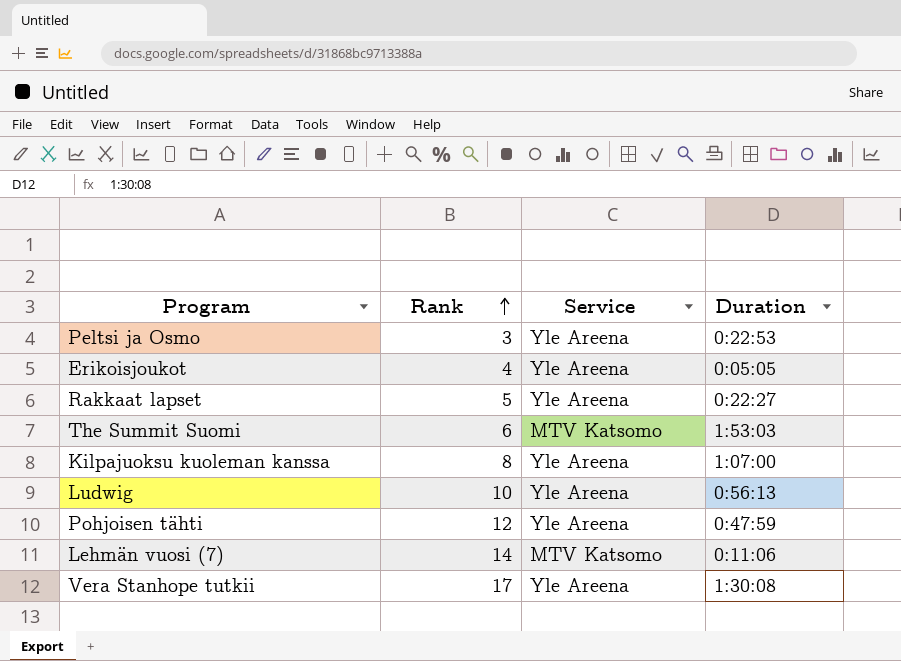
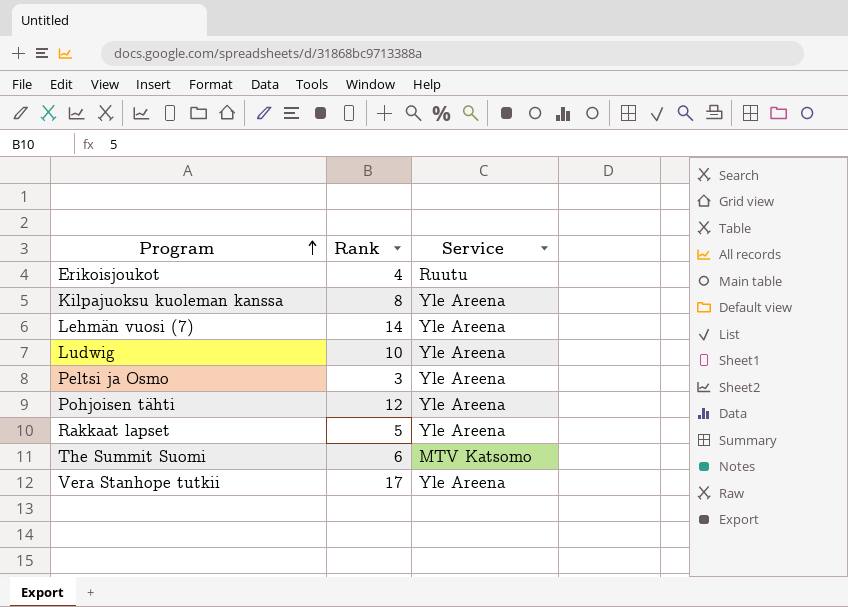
row order: Rank ascending -> Program ascending
column Duration | position: 4 -> none
Erikoisjoukot | Service: Yle Areena -> Ruutu
Lehmän vuosi (7) | Service: MTV Katsomo -> Yle Areena

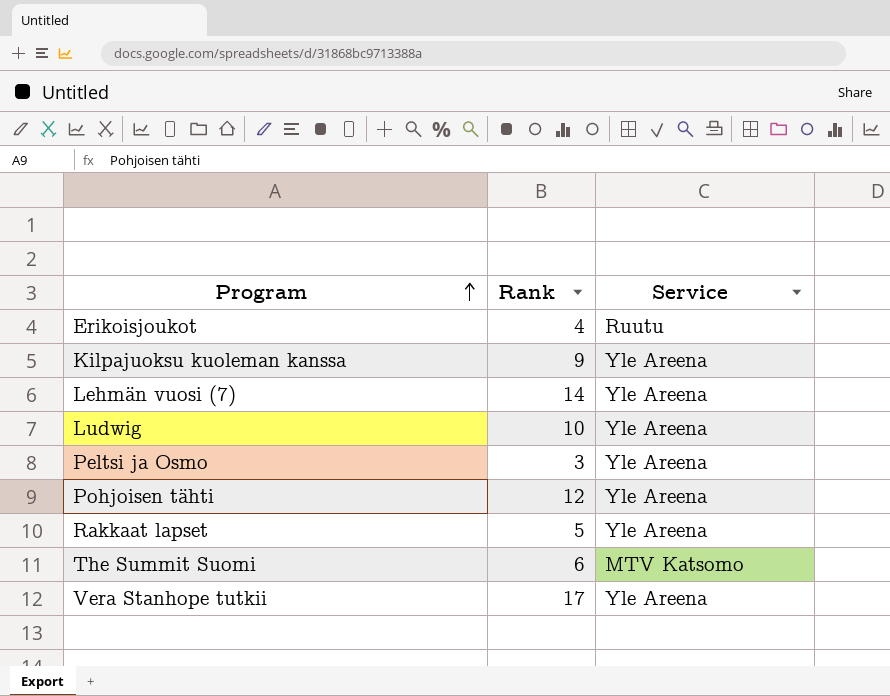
Kilpajuoksu kuoleman kanssa | Rank: 8 -> 9

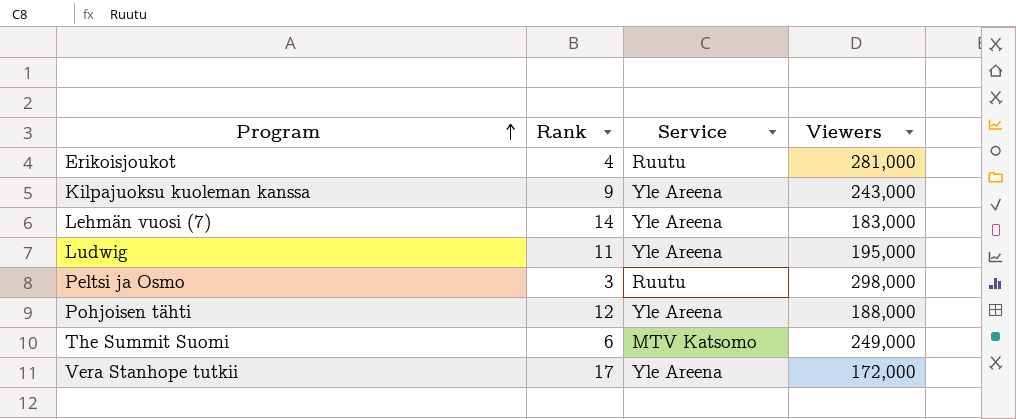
column Viewers | position: none -> 4
row Rakkaat lapset: 5 | Yle Areena -> none
Ludwig | Rank: 10 -> 11
Peltsi ja Osmo | Service: Yle Areena -> Ruutu

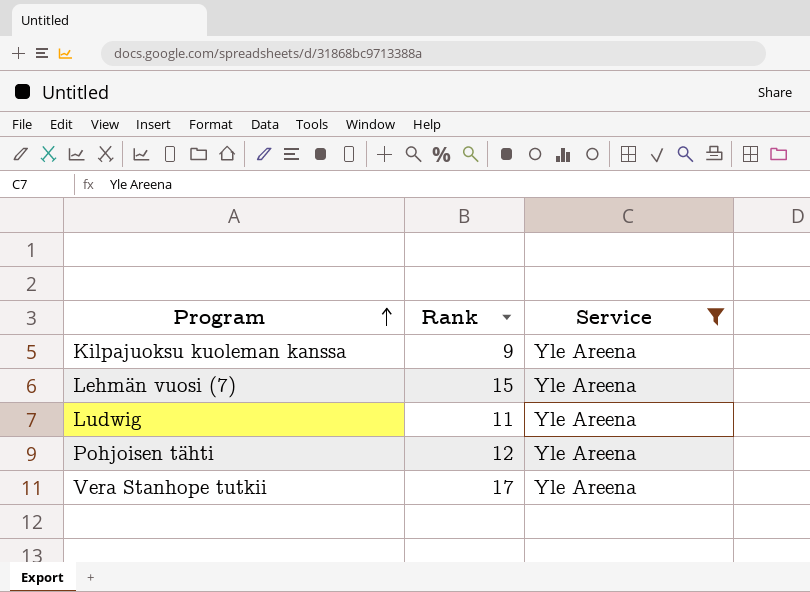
filter: none -> Service = Yle Areena
column Viewers | position: 4 -> none
Lehmän vuosi (7) | Rank: 14 -> 15

